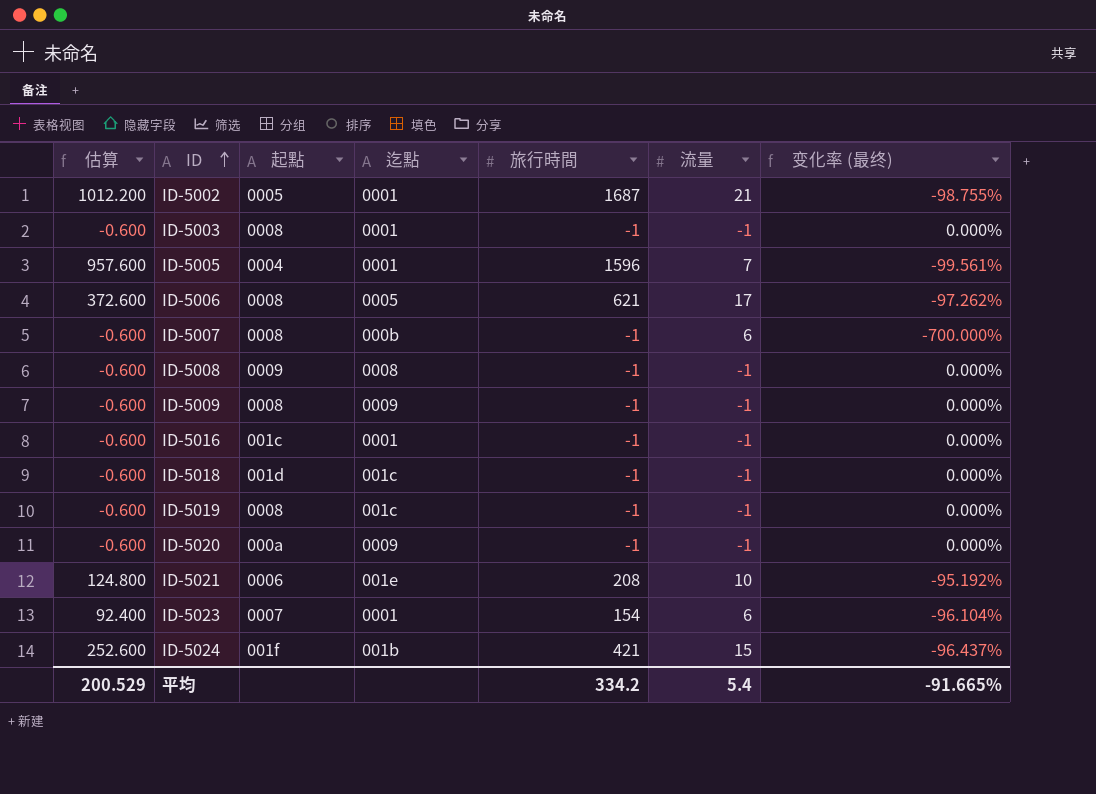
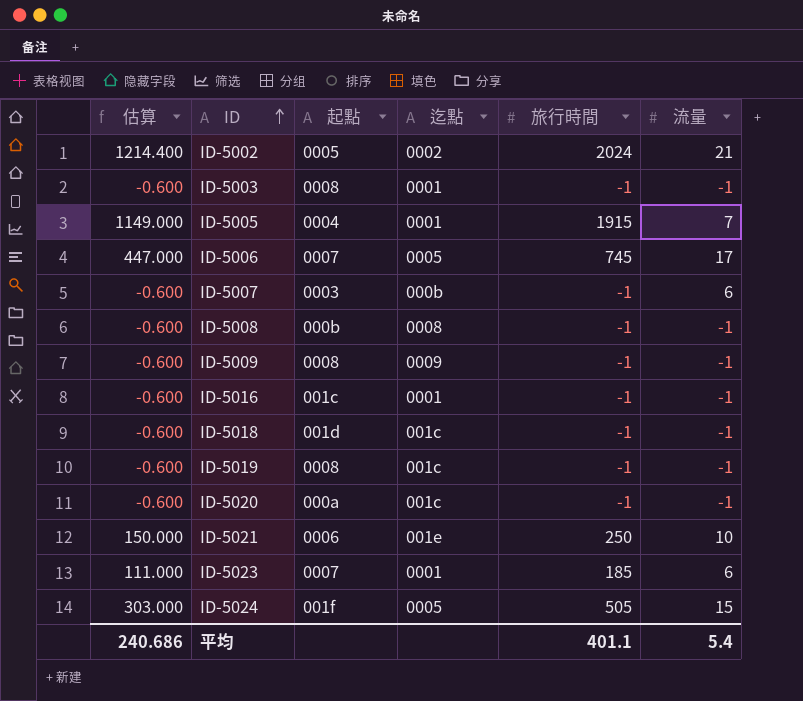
column 变化率 (最终) | formula: ([流量] - [旅行時間]) / [旅行時間] -> none
ID-5002 | 估算: 1012.200 -> 1214.400
ID-5002 | 迄點: 0001 -> 0002
ID-5002 | 旅行時間: 1687 -> 2024
ID-5005 | 估算: 957.600 -> 1149.000
ID-5005 | 旅行時間: 1596 -> 1915
ID-5006 | 估算: 372.600 -> 447.000
ID-5006 | 起點: 0008 -> 0007
ID-5006 | 旅行時間: 621 -> 745
ID-5007 | 起點: 0008 -> 0003
ID-5008 | 起點: 0009 -> 000b
ID-5020 | 迄點: 0009 -> 001c
ID-5021 | 估算: 124.800 -> 150.000
ID-5021 | 旅行時間: 208 -> 250
ID-5023 | 估算: 92.400 -> 111.000
ID-5023 | 旅行時間: 154 -> 185
ID-5024 | 估算: 252.600 -> 303.000
ID-5024 | 迄點: 001b -> 0005
ID-5024 | 旅行時間: 421 -> 505
平均 | 估算: 200.529 -> 240.686
平均 | 旅行時間: 334.2 -> 401.1

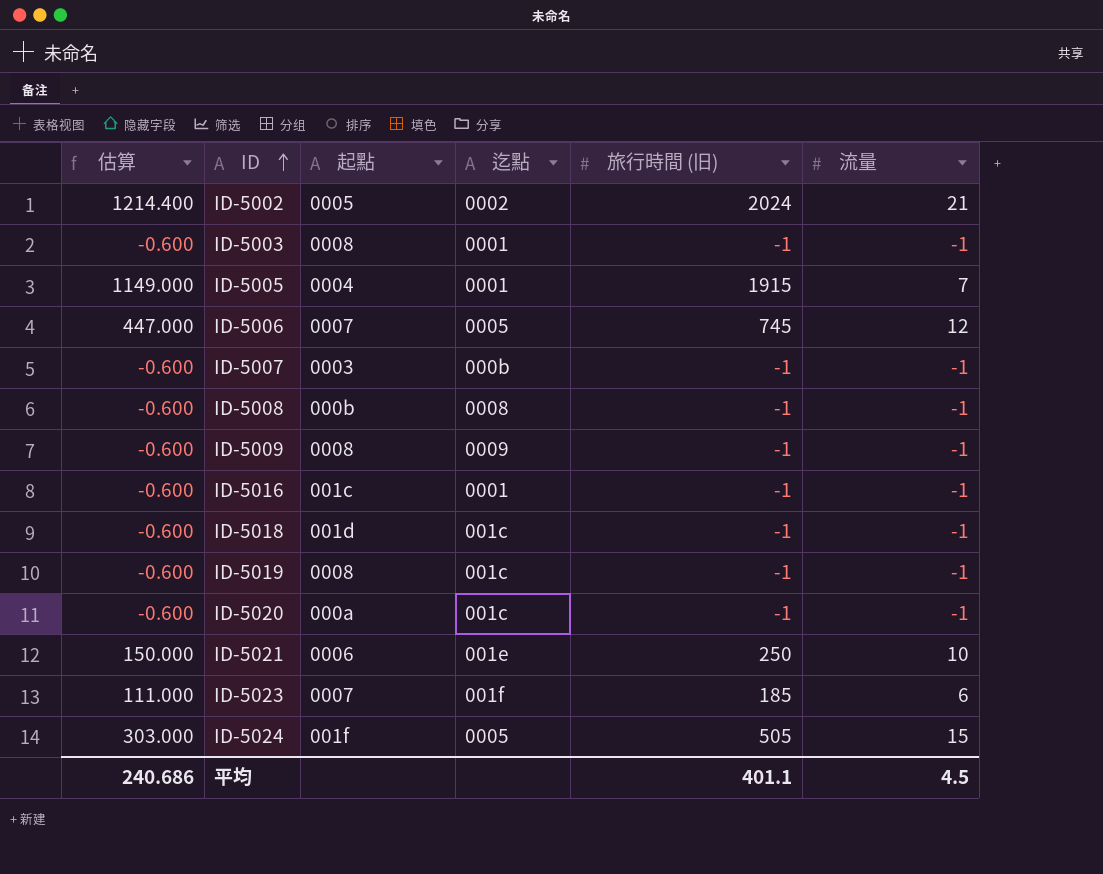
column name: 旅行時間 -> 旅行時間 (旧)
ID-5006 | 流量: 17 -> 12
ID-5007 | 流量: 6 -> -1
ID-5023 | 迄點: 0001 -> 001f
平均 | 流量: 5.4 -> 4.5

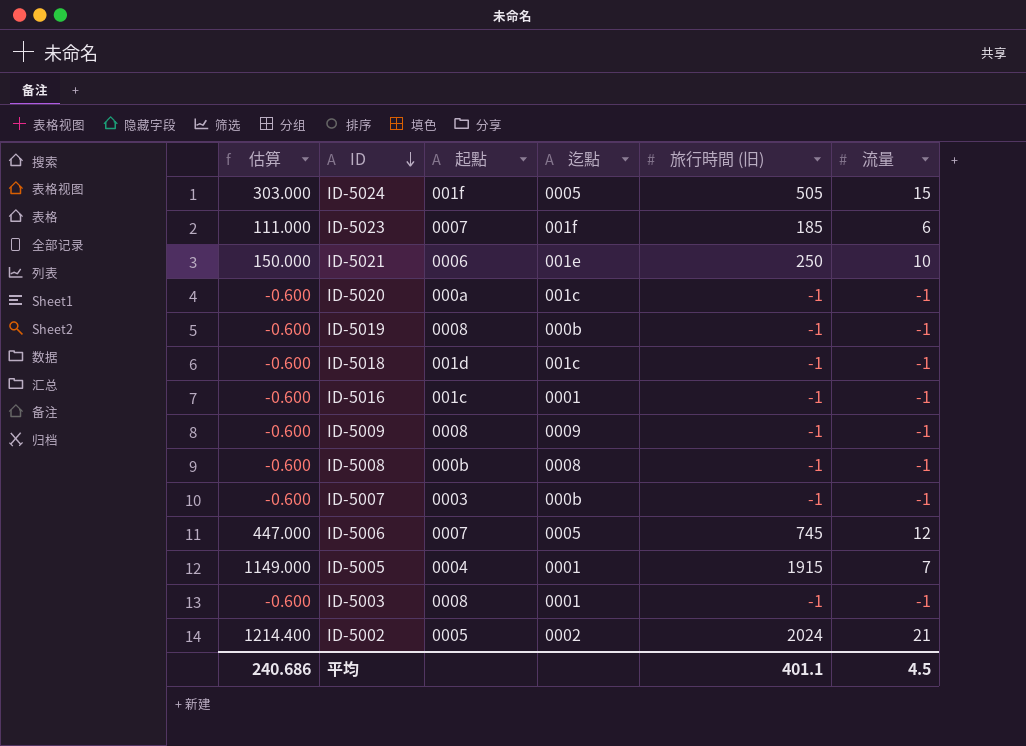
row order: ID ascending -> ID descending
ID-5019 | 迄點: 001c -> 000b

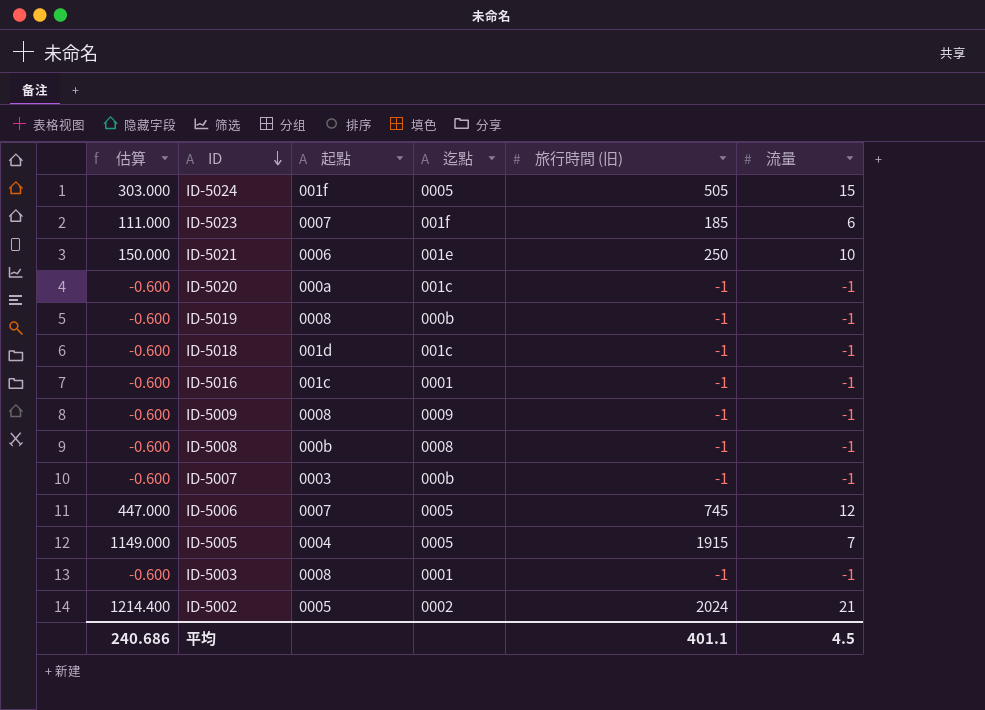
ID-5005 | 迄點: 0001 -> 0005

